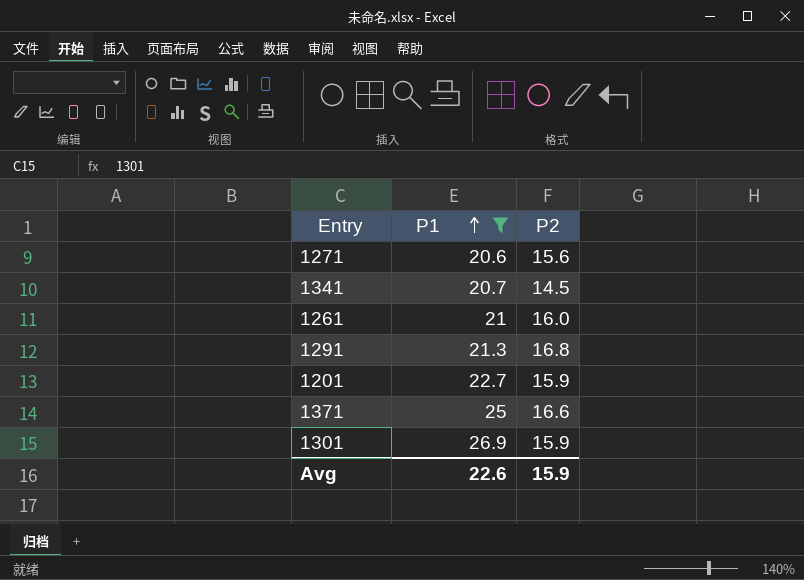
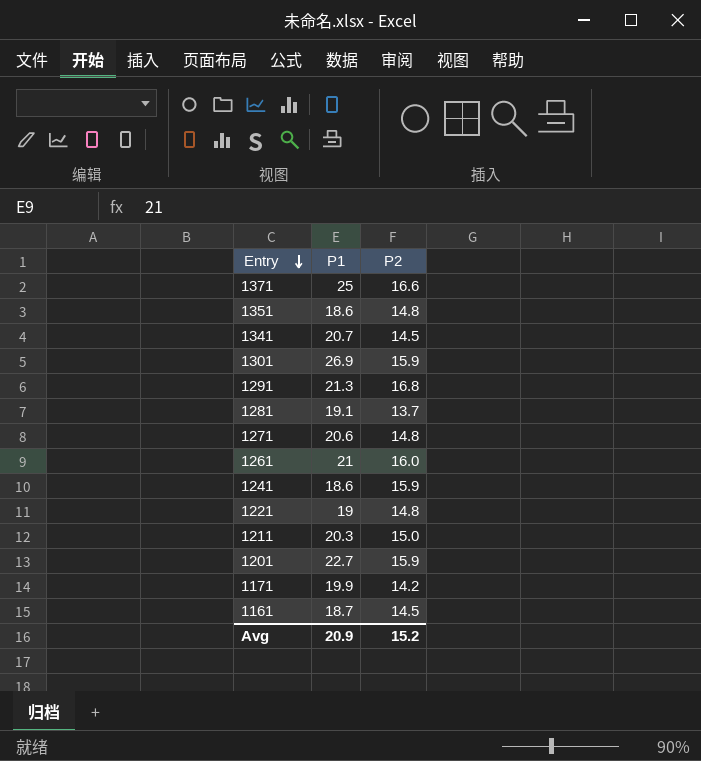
filter: P1 >= 20.6 -> none
row order: P1 ascending -> Entry descending
1271 | P2: 15.6 -> 14.8
Avg | P1: 22.6 -> 20.9
Avg | P2: 15.9 -> 15.2

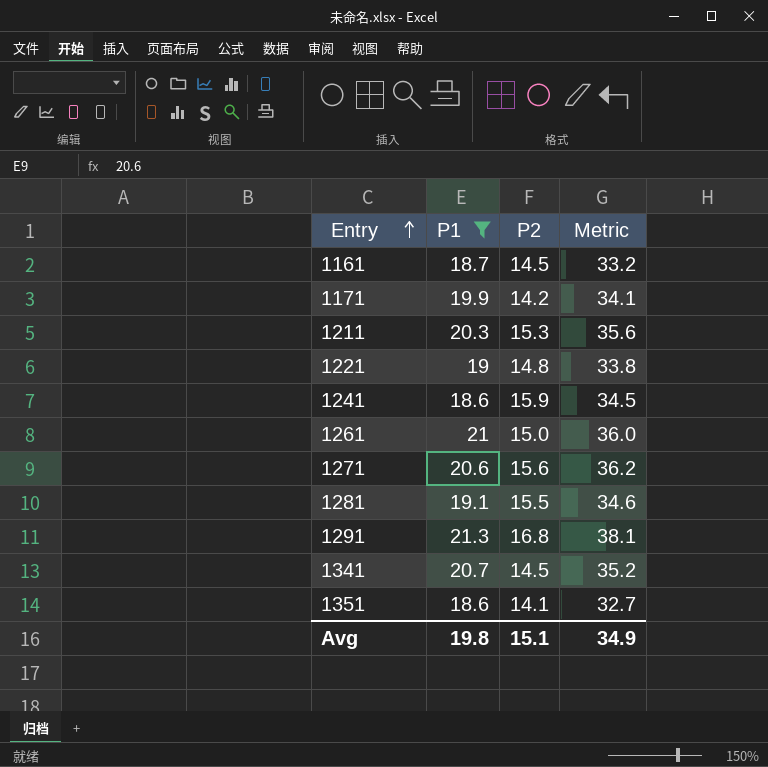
filter: none -> P1 <= 21.3
row order: Entry descending -> Entry ascending
column Metric | formula: none -> [P1] + [P2]
1211 | P2: 15.0 -> 15.3
1261 | P2: 16.0 -> 15.0
1271 | P2: 14.8 -> 15.6
1281 | P2: 13.7 -> 15.5
1351 | P2: 14.8 -> 14.1
Avg | P1: 20.9 -> 19.8
Avg | P2: 15.2 -> 15.1

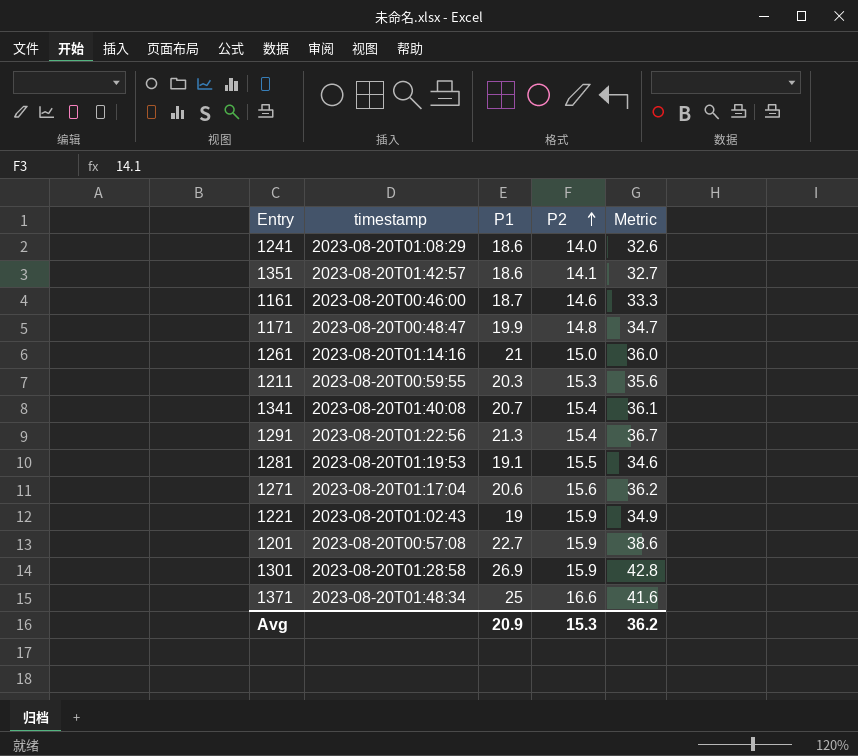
filter: P1 <= 21.3 -> none
row order: Entry ascending -> P2 ascending
column timestamp | position: none -> 2
1241 | P2: 15.9 -> 14.0
1241 | Metric: 34.5 -> 32.6
1161 | P2: 14.5 -> 14.6
1161 | Metric: 33.2 -> 33.3
1171 | P2: 14.2 -> 14.8
1171 | Metric: 34.1 -> 34.7
1341 | P2: 14.5 -> 15.4
1341 | Metric: 35.2 -> 36.1
1291 | P2: 16.8 -> 15.4
1291 | Metric: 38.1 -> 36.7
1221 | P2: 14.8 -> 15.9
1221 | Metric: 33.8 -> 34.9
Avg | P1: 19.8 -> 20.9
Avg | P2: 15.1 -> 15.3
Avg | Metric: 34.9 -> 36.2

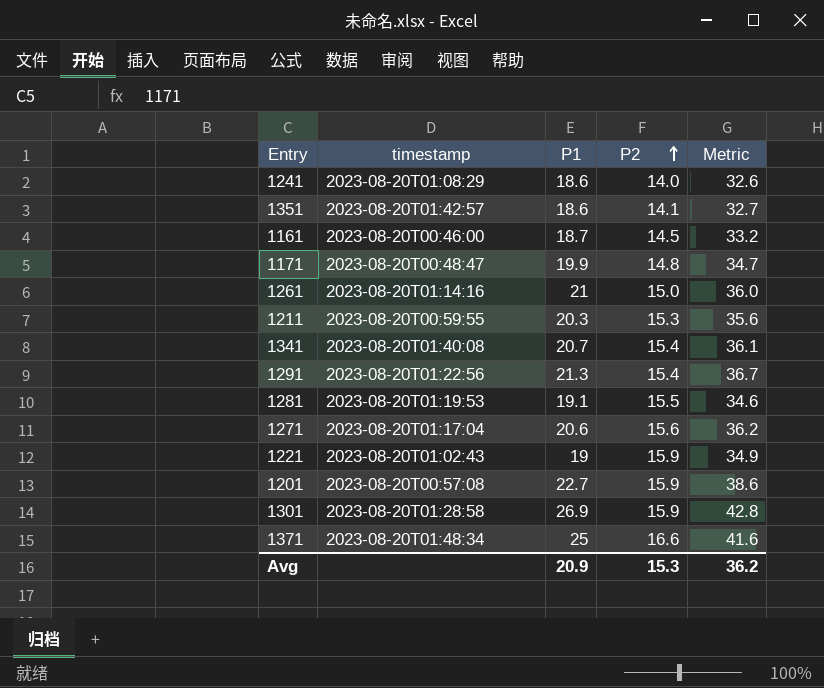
1161 | P2: 14.6 -> 14.5
1161 | Metric: 33.3 -> 33.2

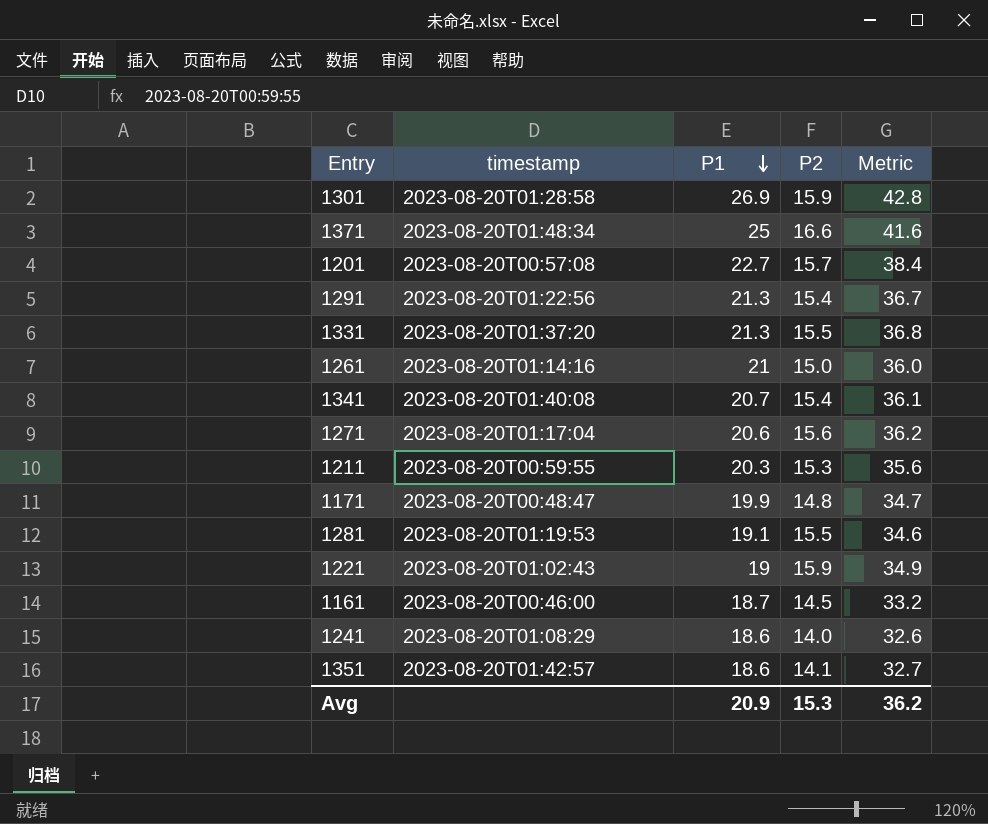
row order: P2 ascending -> P1 descending
1201 | P2: 15.9 -> 15.7
1201 | Metric: 38.6 -> 38.4
row 1331: none -> 2023-08-20T01:37:20 | 21.3 | 15.5 | 36.8

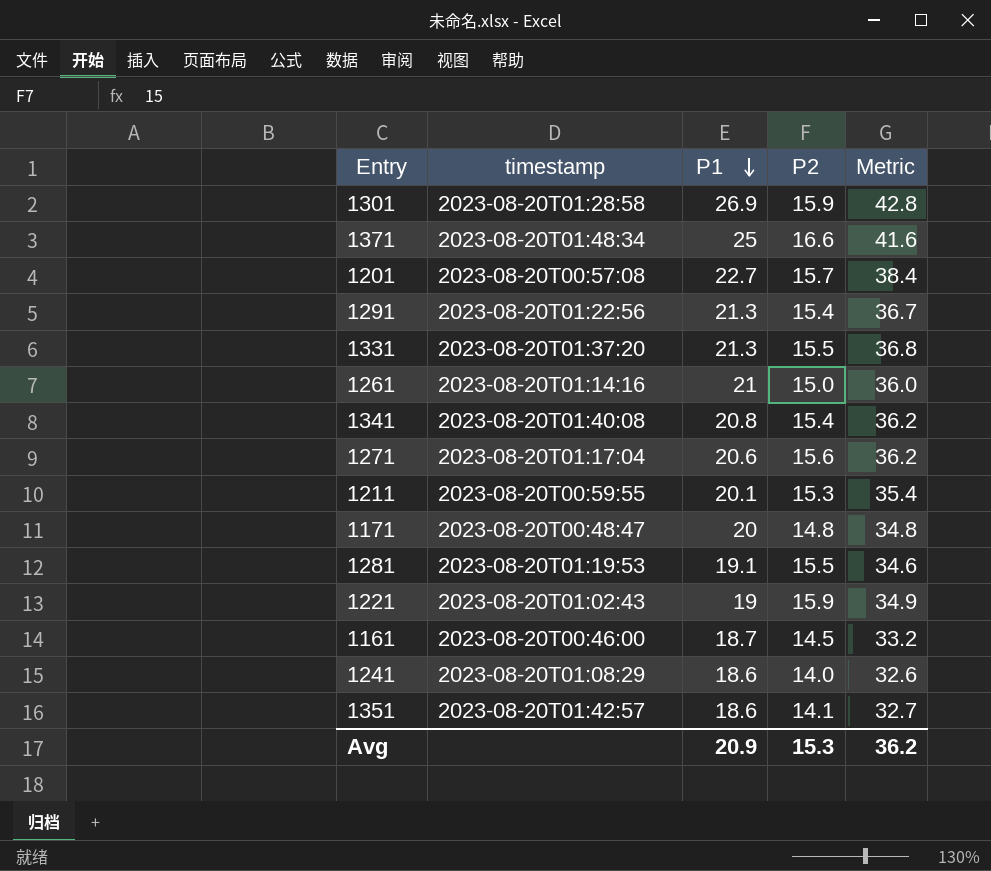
1341 | P1: 20.7 -> 20.8
1341 | Metric: 36.1 -> 36.2
1211 | P1: 20.3 -> 20.1
1211 | Metric: 35.6 -> 35.4
1171 | P1: 19.9 -> 20
1171 | Metric: 34.7 -> 34.8

